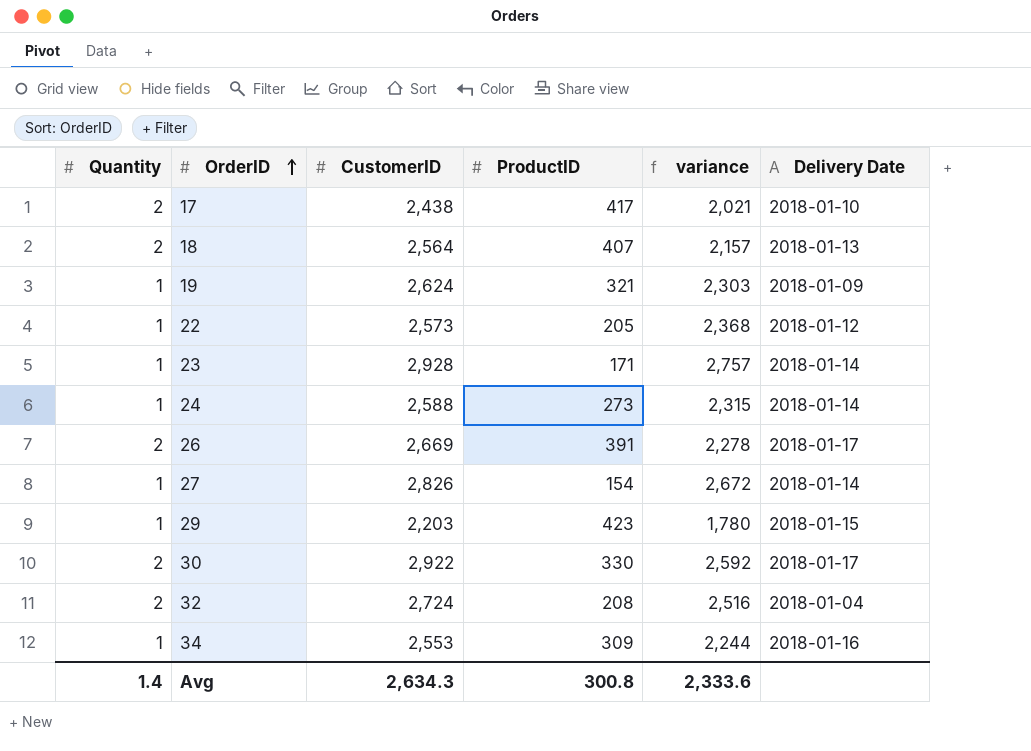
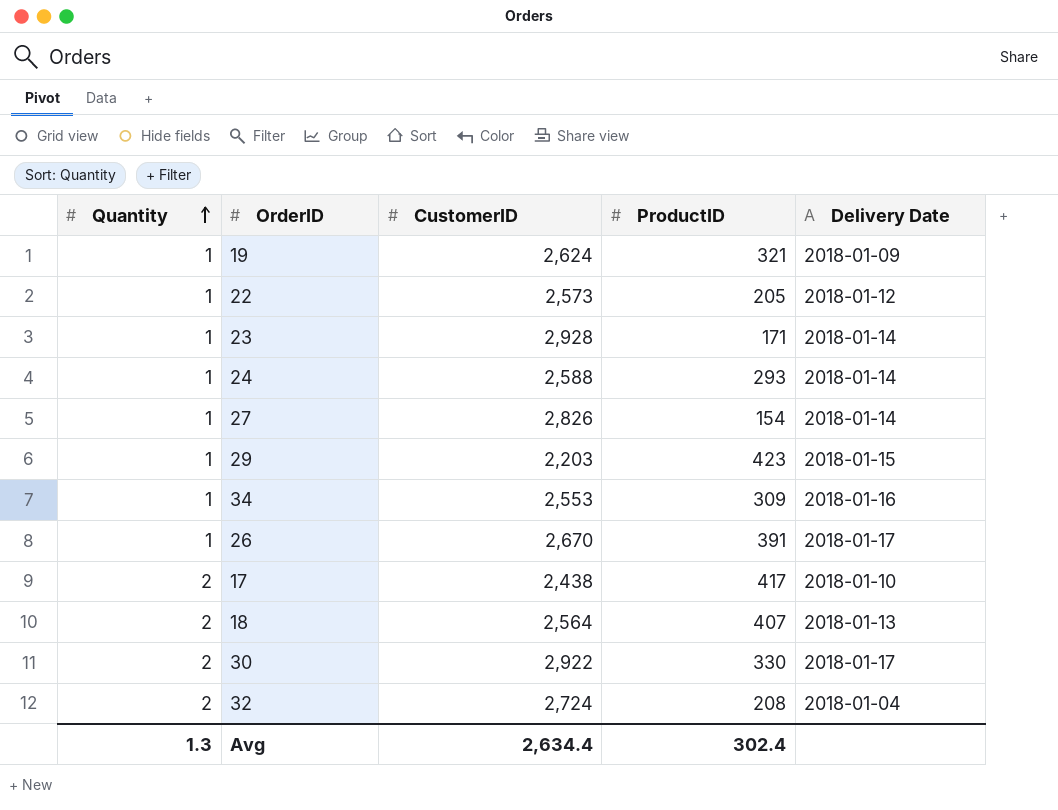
row order: OrderID ascending -> Quantity ascending
column variance | formula: [CustomerID] - [ProductID] -> none
24 | ProductID: 273 -> 293
26 | Quantity: 2 -> 1
26 | CustomerID: 2,669 -> 2,670
Avg | Quantity: 1.4 -> 1.3
Avg | CustomerID: 2,634.3 -> 2,634.4
Avg | ProductID: 300.8 -> 302.4

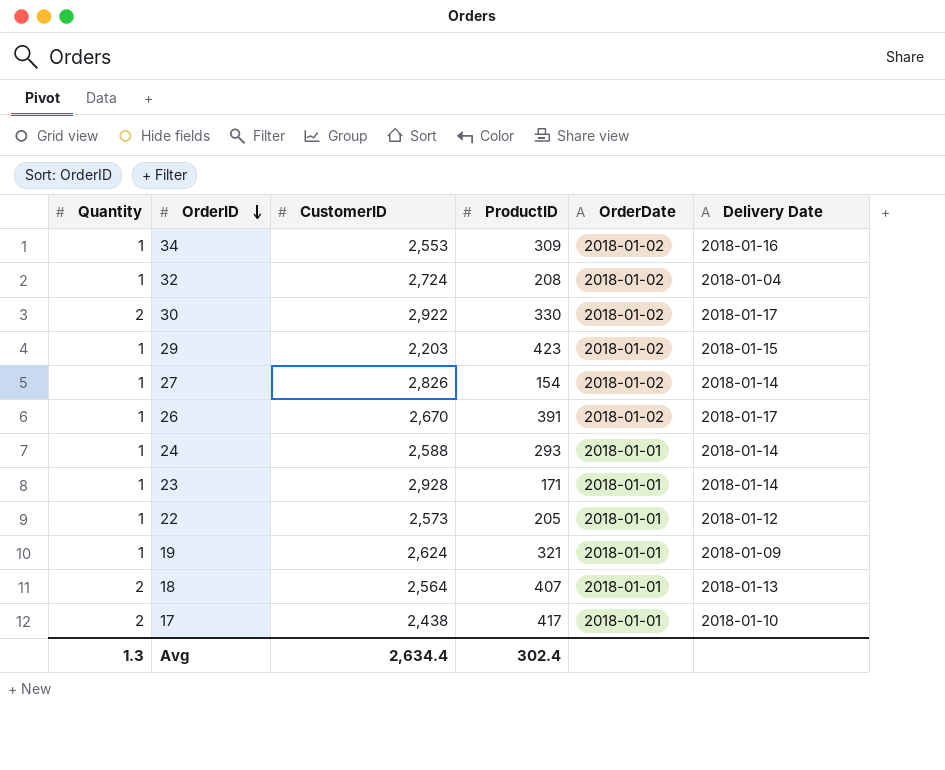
row order: Quantity ascending -> OrderID descending
column OrderDate | position: none -> 5
32 | Quantity: 2 -> 1

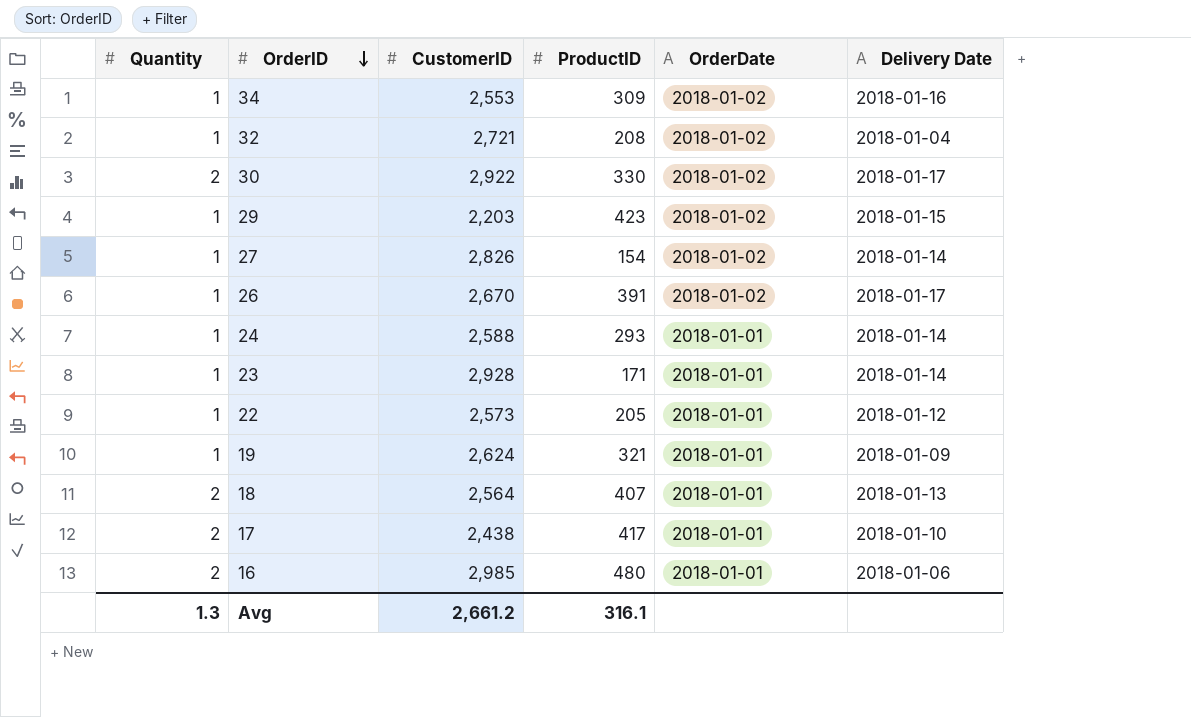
32 | CustomerID: 2,724 -> 2,721
row 16: none -> 2 | 2,985 | 480 | 2018-01-01 | 2018-01-06
Avg | CustomerID: 2,634.4 -> 2,661.2
Avg | ProductID: 302.4 -> 316.1

